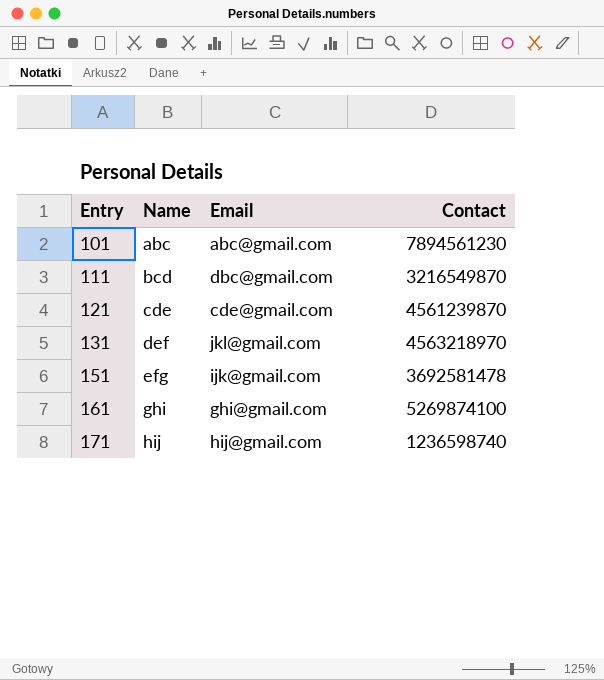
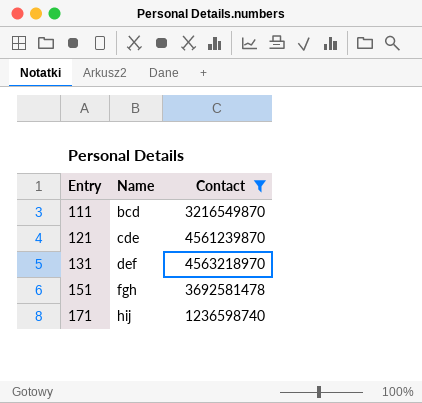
filter: none -> Contact <= 4563218970
column Email | position: 3 -> none
151 | Name: efg -> fgh

